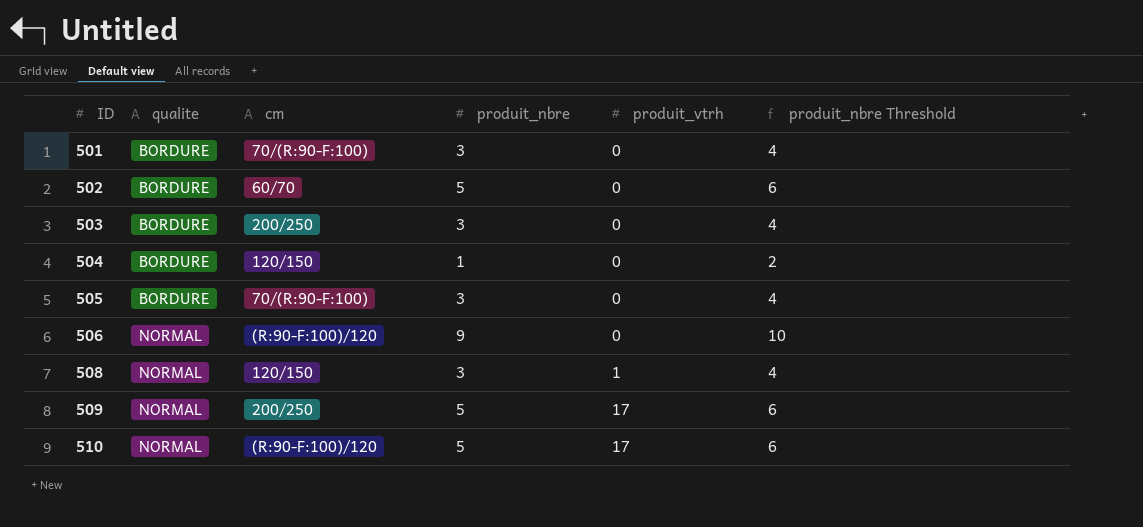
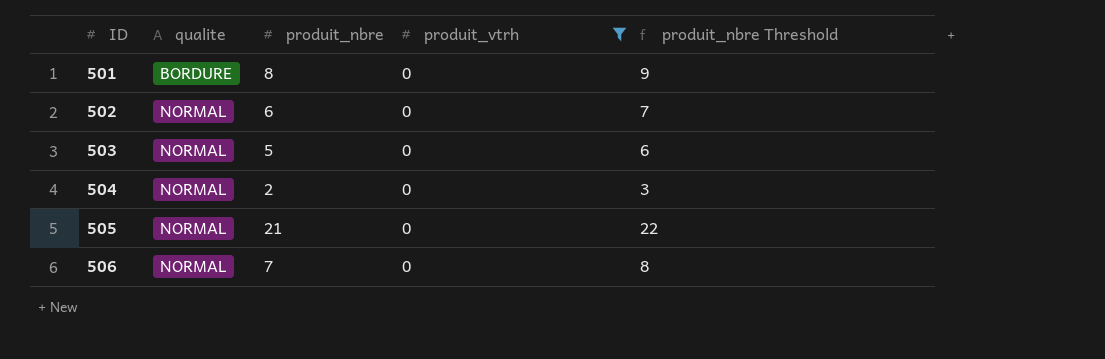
filter: none -> produit_vtrh = 0
column cm | position: 3 -> none
501 | produit_nbre: 3 -> 8
501 | produit_nbre Threshold: 4 -> 9
502 | qualite: BORDURE -> NORMAL
502 | produit_nbre: 5 -> 6
502 | produit_nbre Threshold: 6 -> 7
503 | qualite: BORDURE -> NORMAL
503 | produit_nbre: 3 -> 5
503 | produit_nbre Threshold: 4 -> 6
504 | qualite: BORDURE -> NORMAL
504 | produit_nbre: 1 -> 2
504 | produit_nbre Threshold: 2 -> 3
505 | qualite: BORDURE -> NORMAL
505 | produit_nbre: 3 -> 21
505 | produit_nbre Threshold: 4 -> 22
506 | produit_nbre: 9 -> 7
506 | produit_nbre Threshold: 10 -> 8

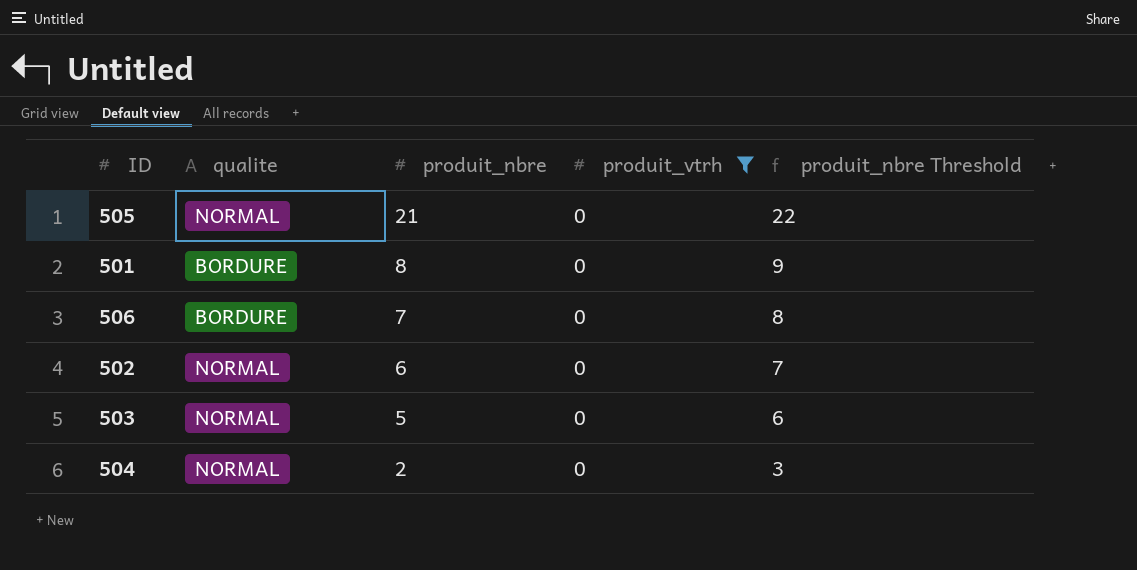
row order: ID ascending -> produit_nbre descending
506 | qualite: NORMAL -> BORDURE

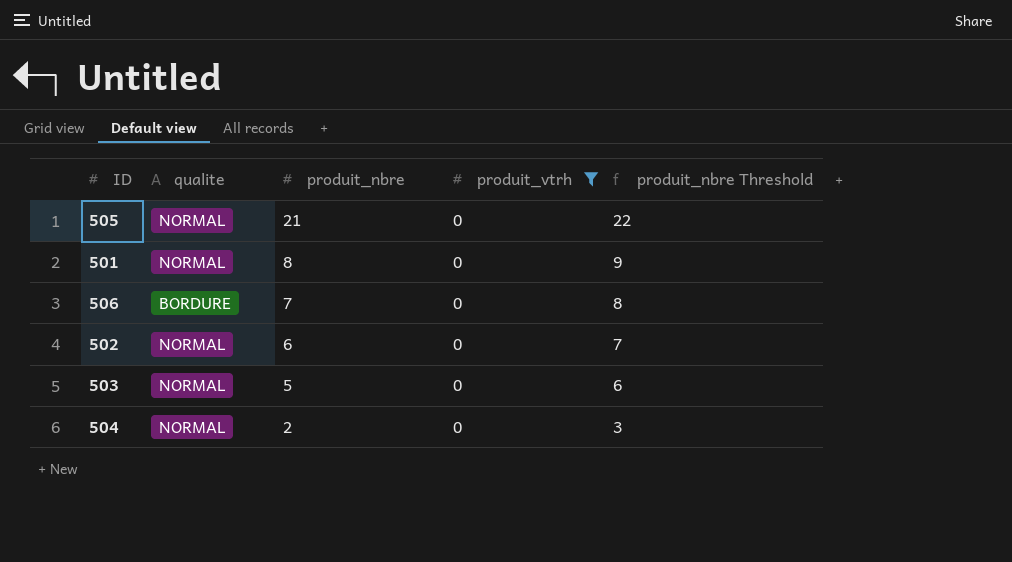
501 | qualite: BORDURE -> NORMAL

